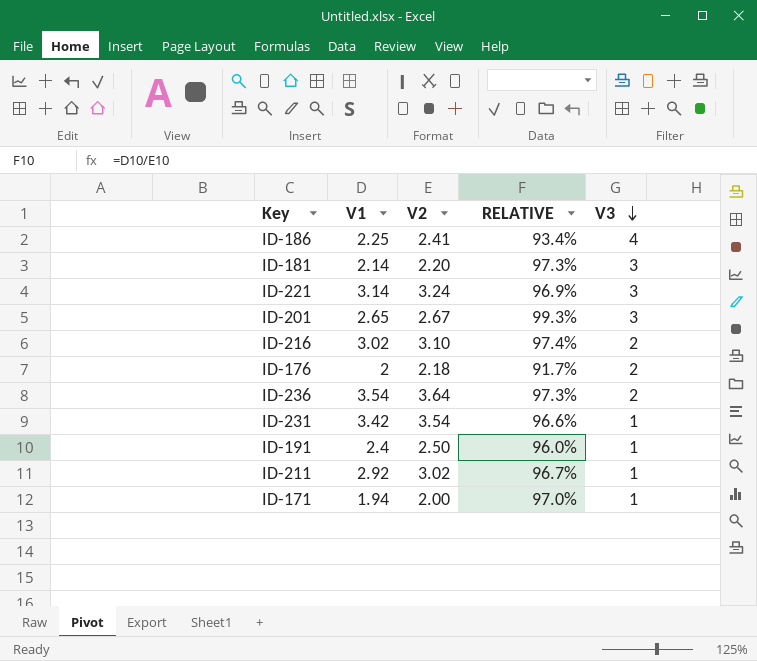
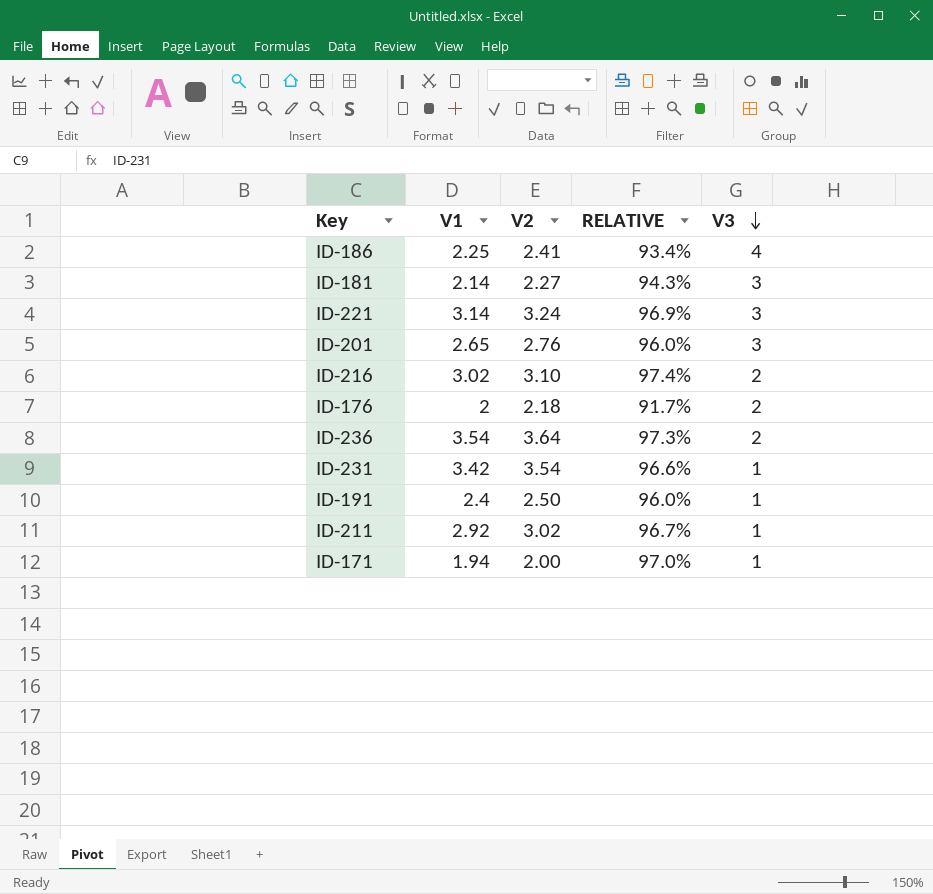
ID-181 | V2: 2.20 -> 2.27
ID-181 | RELATIVE: 97.3% -> 94.3%
ID-201 | V2: 2.67 -> 2.76
ID-201 | RELATIVE: 99.3% -> 96.0%

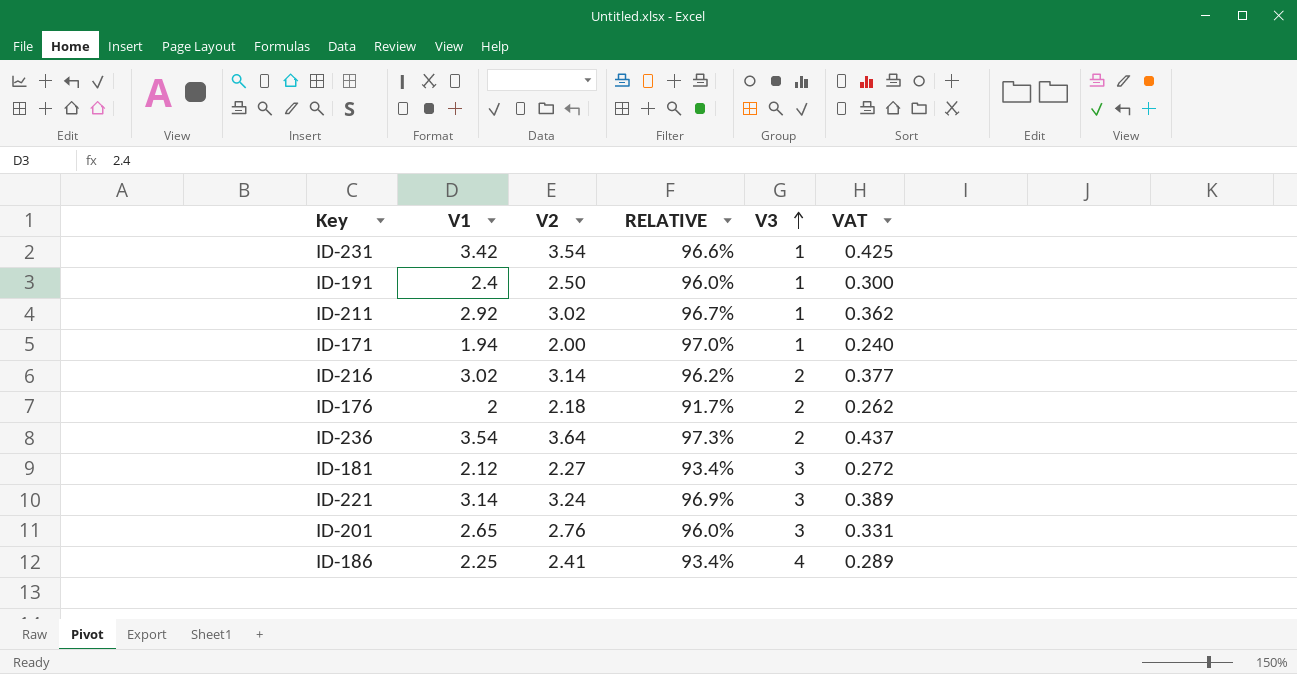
row order: V3 descending -> V3 ascending
column VAT | formula: none -> [V2] * 0.12
ID-216 | V2: 3.10 -> 3.14
ID-216 | RELATIVE: 97.4% -> 96.2%
ID-181 | V1: 2.14 -> 2.12
ID-181 | RELATIVE: 94.3% -> 93.4%

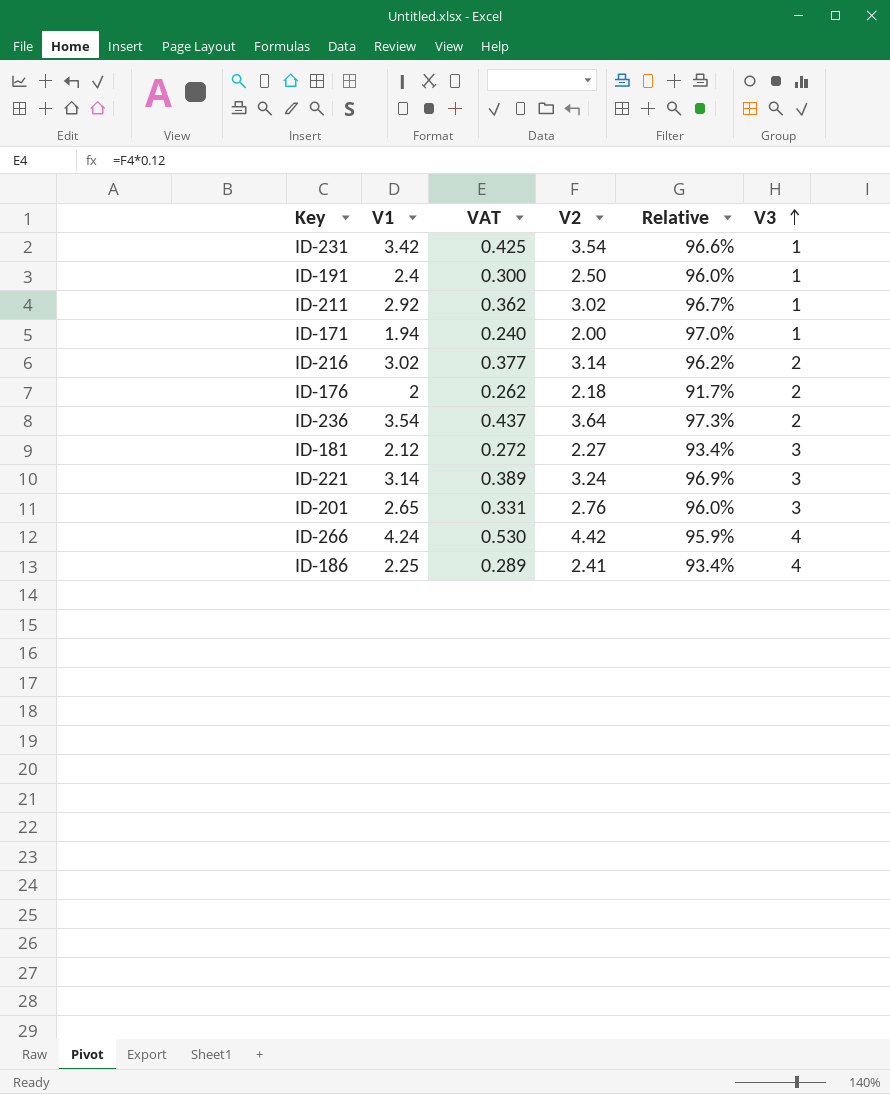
column VAT | position: 6 -> 3
column name: RELATIVE -> Relative
row ID-266: none -> 4.24 | 0.530 | 4.42 | 95.9% | 4

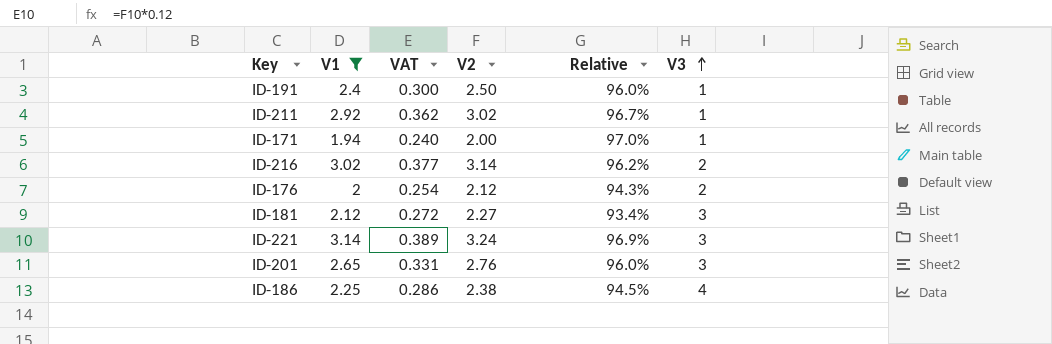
filter: none -> V1 <= 3.14
ID-176 | VAT: 0.262 -> 0.254
ID-176 | V2: 2.18 -> 2.12
ID-176 | Relative: 91.7% -> 94.3%
ID-186 | VAT: 0.289 -> 0.286
ID-186 | V2: 2.41 -> 2.38
ID-186 | Relative: 93.4% -> 94.5%

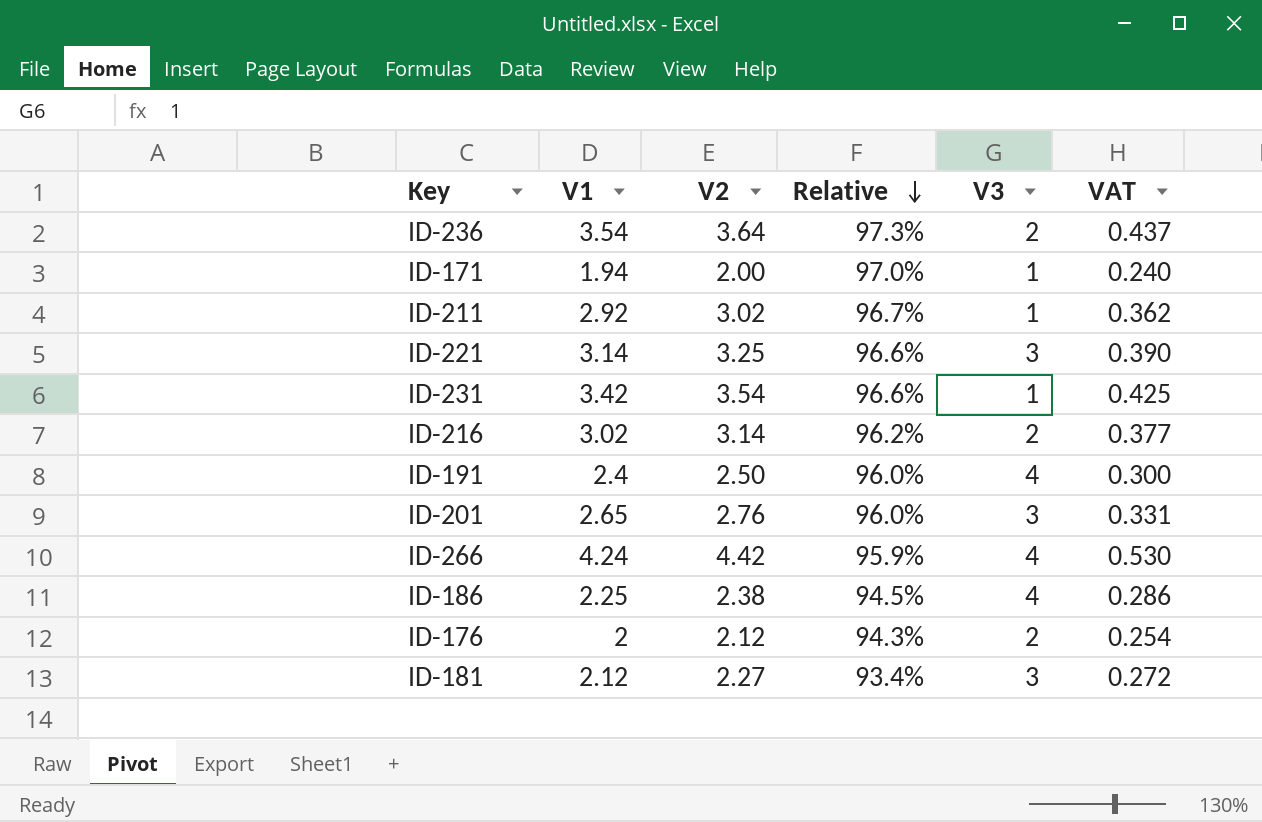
filter: V1 <= 3.14 -> none
row order: V3 ascending -> Relative descending
column VAT | position: 3 -> 6
ID-221 | V2: 3.24 -> 3.25
ID-221 | Relative: 96.9% -> 96.6%
ID-221 | VAT: 0.389 -> 0.390
ID-191 | V3: 1 -> 4

